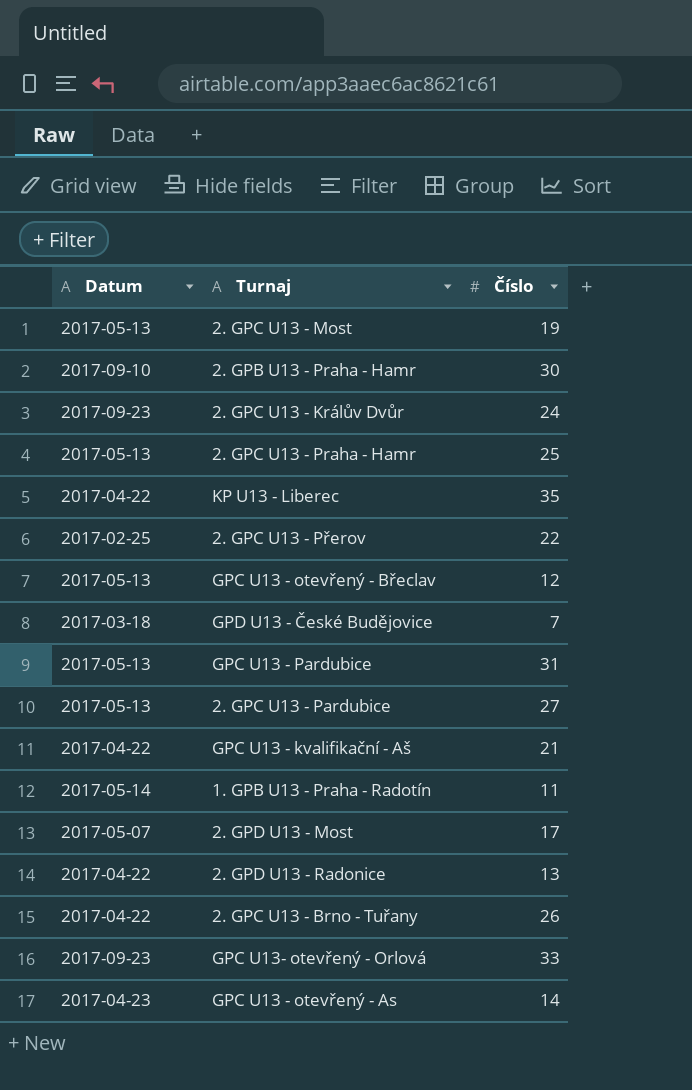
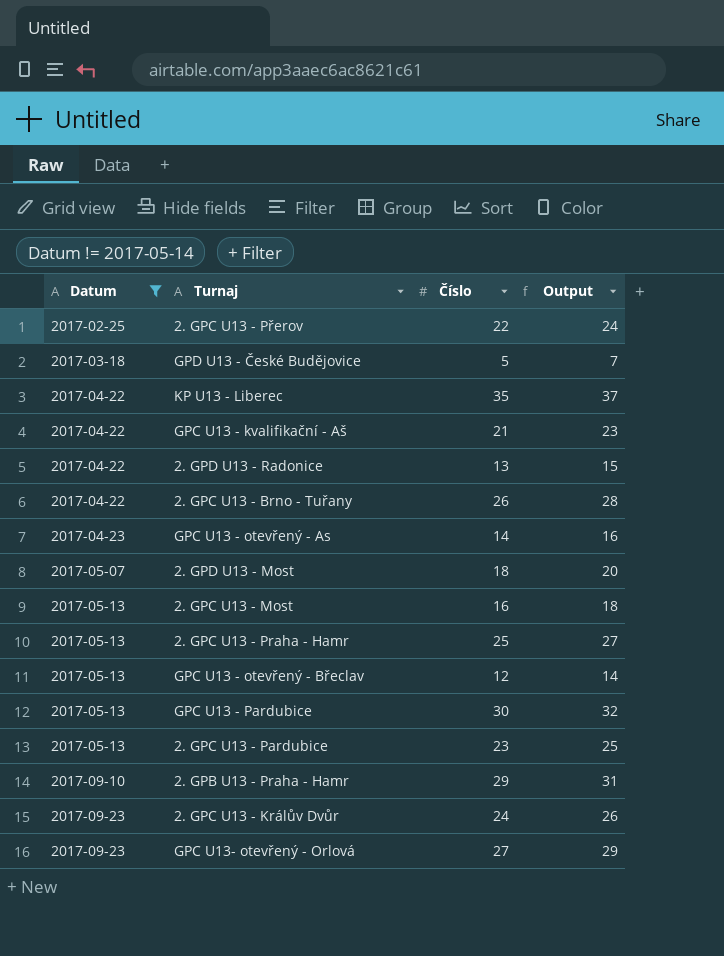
filter: none -> Datum != 2017-05-14
row order: none -> Datum ascending
column Output | formula: none -> [Číslo] + 2
GPD U13 - České Budějovice | Číslo: 7 -> 5
2. GPD U13 - Most | Číslo: 17 -> 18
2. GPC U13 - Most | Číslo: 19 -> 16
GPC U13 - Pardubice | Číslo: 31 -> 30
2. GPC U13 - Pardubice | Číslo: 27 -> 23
2. GPB U13 - Praha - Hamr | Číslo: 30 -> 29
GPC U13- otevřený - Orlová | Číslo: 33 -> 27

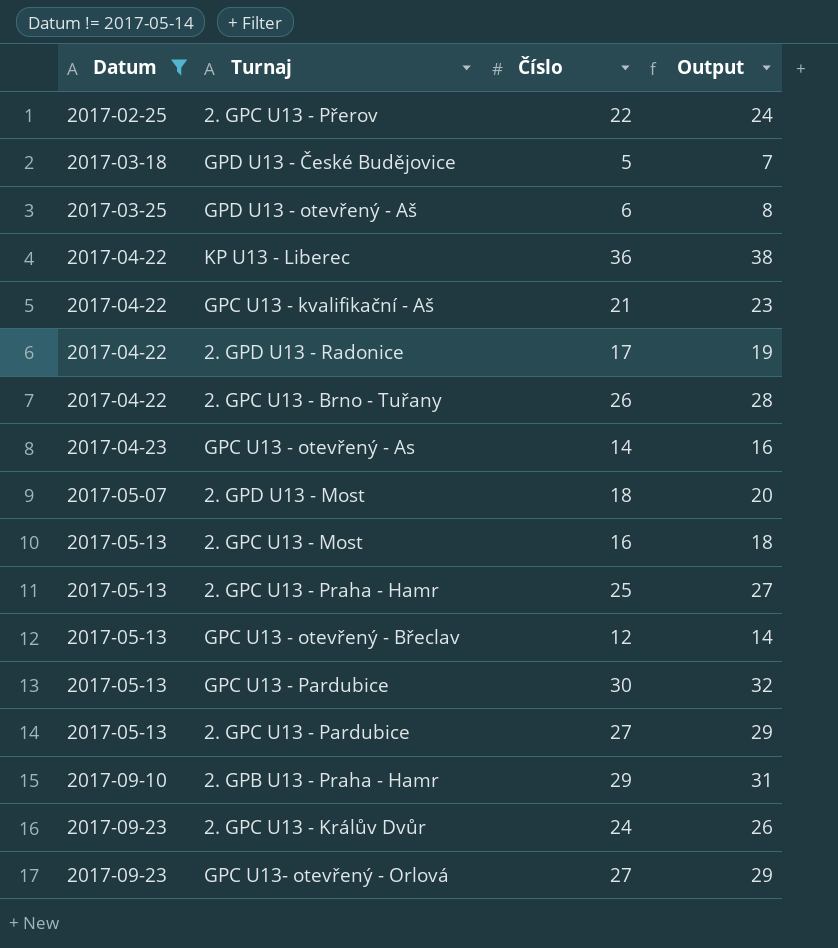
row GPD U13 - otevřený - Aš: none -> 2017-03-25 | 6 | 8
KP U13 - Liberec | Číslo: 35 -> 36
KP U13 - Liberec | Output: 37 -> 38
2. GPD U13 - Radonice | Číslo: 13 -> 17
2. GPD U13 - Radonice | Output: 15 -> 19
2. GPC U13 - Pardubice | Číslo: 23 -> 27
2. GPC U13 - Pardubice | Output: 25 -> 29

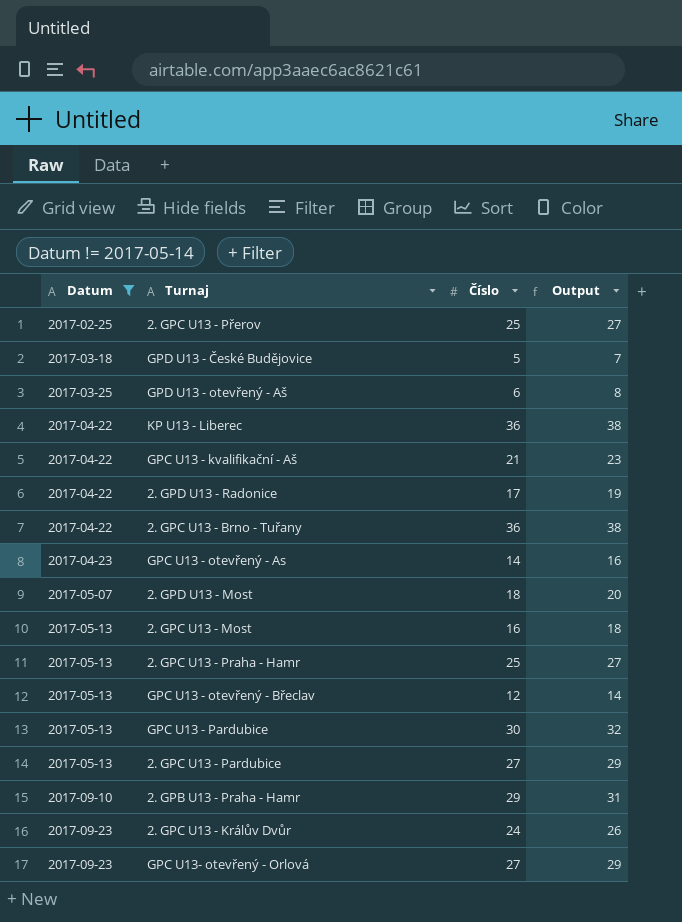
2. GPC U13 - Přerov | Číslo: 22 -> 25
2. GPC U13 - Přerov | Output: 24 -> 27
2. GPC U13 - Brno - Tuřany | Číslo: 26 -> 36
2. GPC U13 - Brno - Tuřany | Output: 28 -> 38

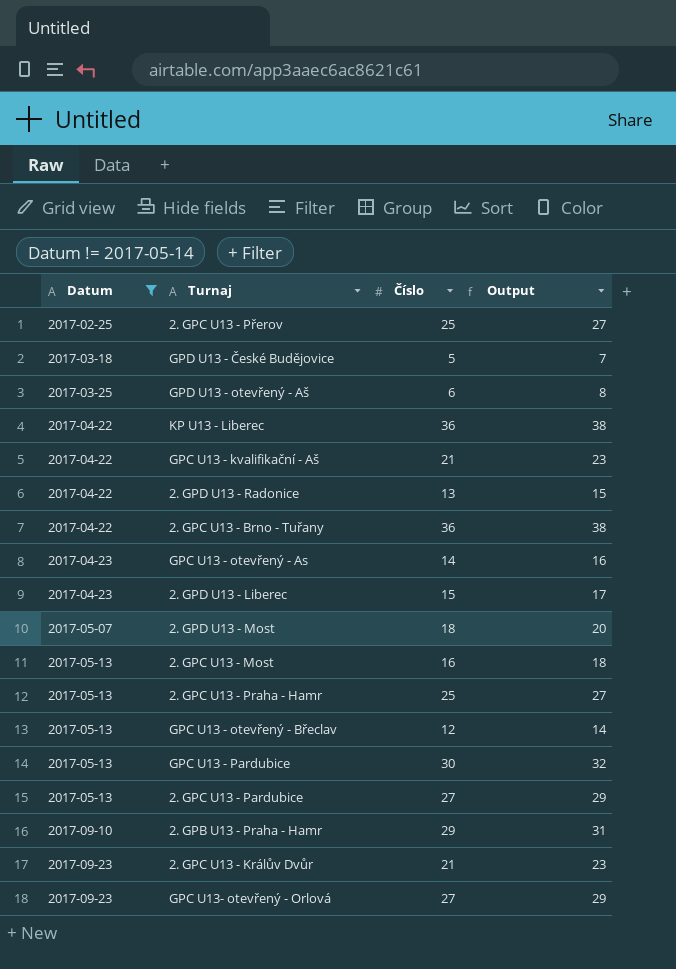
2. GPD U13 - Radonice | Číslo: 17 -> 13
2. GPD U13 - Radonice | Output: 19 -> 15
row 2. GPD U13 - Liberec: none -> 2017-04-23 | 15 | 17
2. GPC U13 - Králův Dvůr | Číslo: 24 -> 21
2. GPC U13 - Králův Dvůr | Output: 26 -> 23

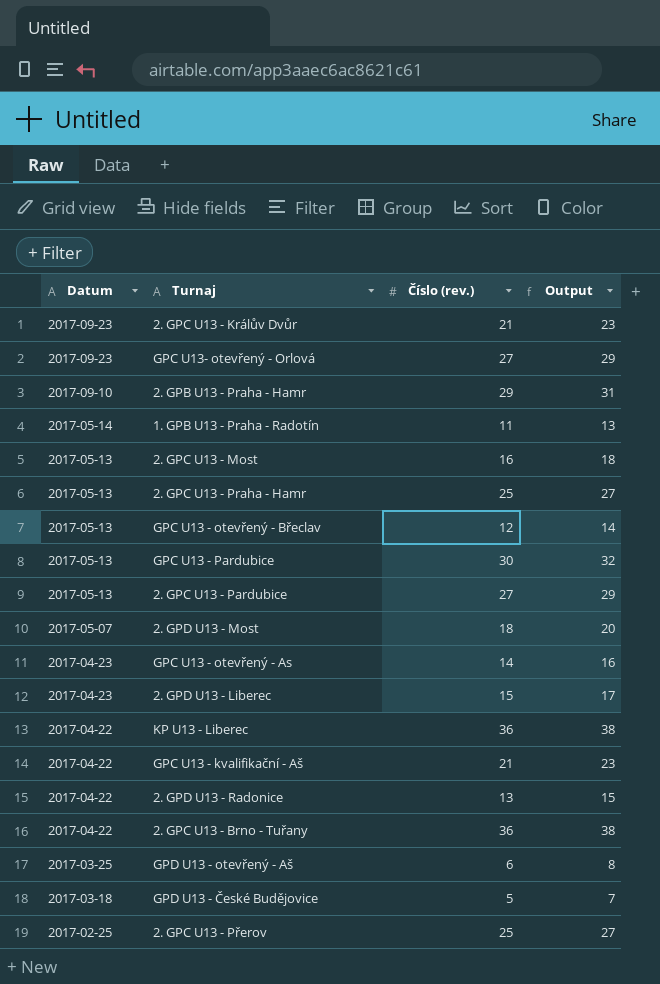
filter: Datum != 2017-05-14 -> none
row order: Datum ascending -> Datum descending
column name: Číslo -> Číslo (rev.)

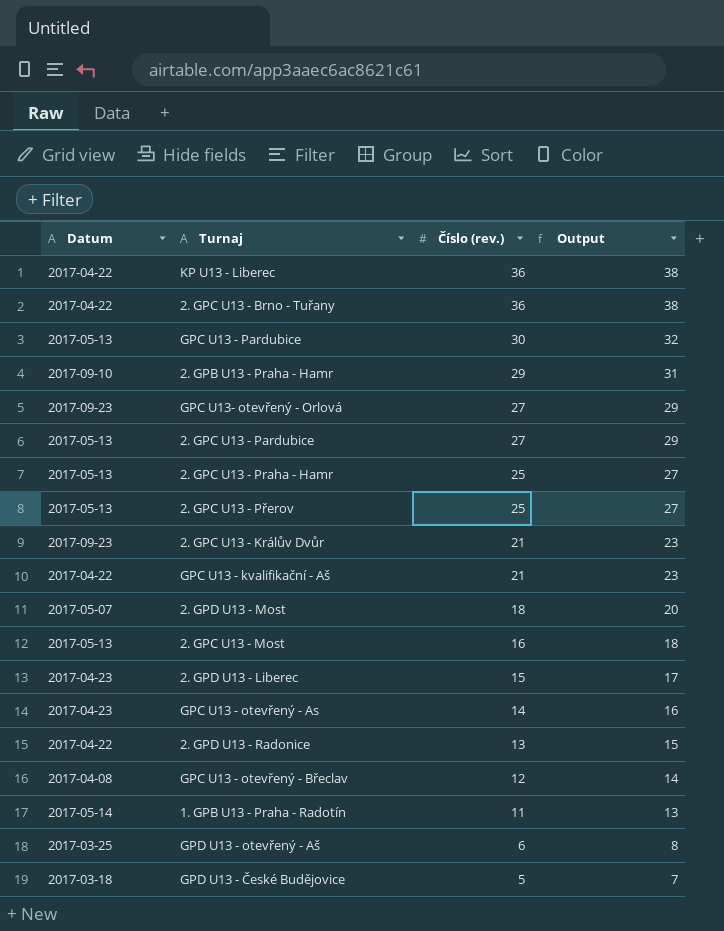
row order: Datum descending -> Číslo (rev.) descending
2. GPC U13 - Přerov | Datum: 2017-02-25 -> 2017-05-13
GPC U13 - otevřený - Břeclav | Datum: 2017-05-13 -> 2017-04-08

